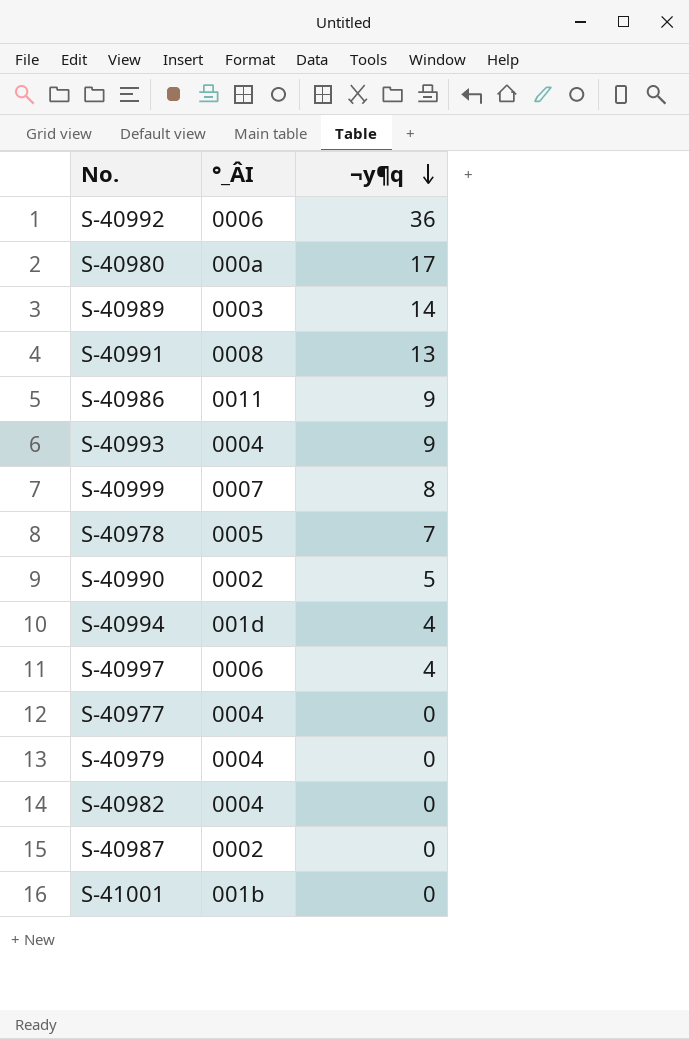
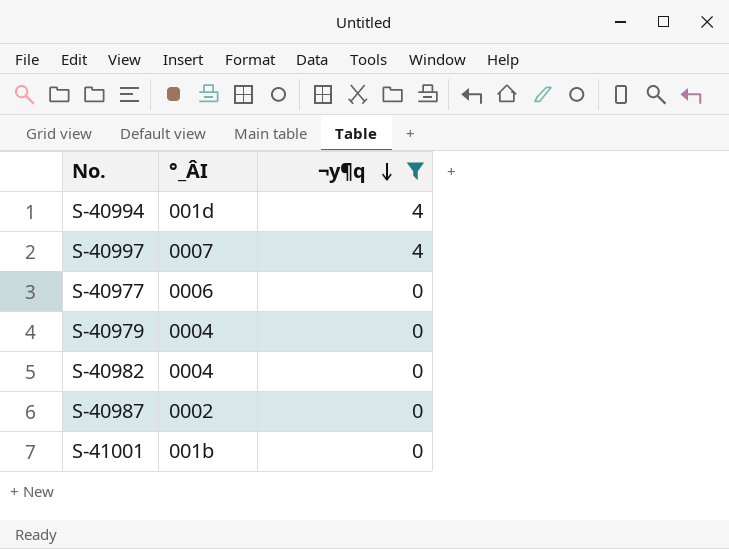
filter: none -> ¬y¶q <= 4
S-40997 | °_ÂI: 0006 -> 0007
S-40977 | °_ÂI: 0004 -> 0006

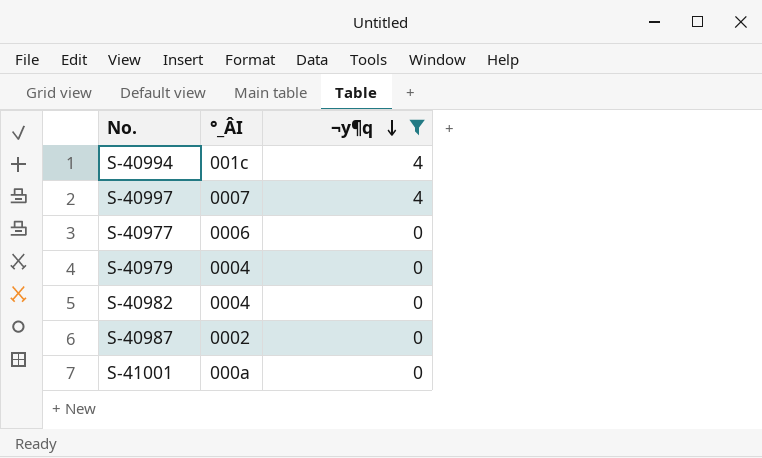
S-40994 | °_ÂI: 001d -> 001c
S-41001 | °_ÂI: 001b -> 000a

